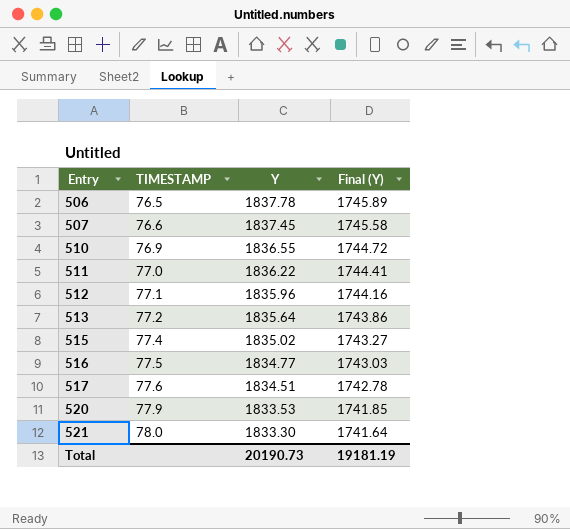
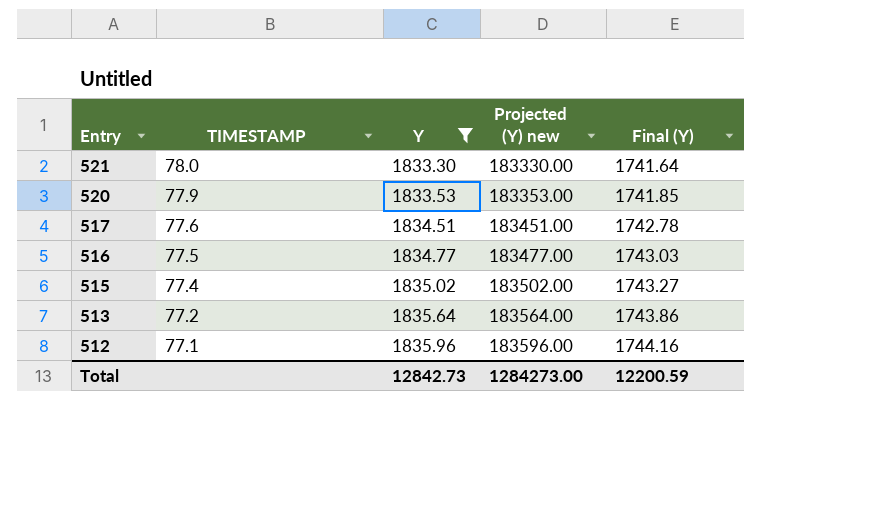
filter: none -> Y <= 1835.96
row order: Entry ascending -> Entry descending
column Projected (Y) new | formula: none -> [Y] * 100
Total | Y: 20190.73 -> 12842.73
Total | Final (Y): 19181.19 -> 12200.59

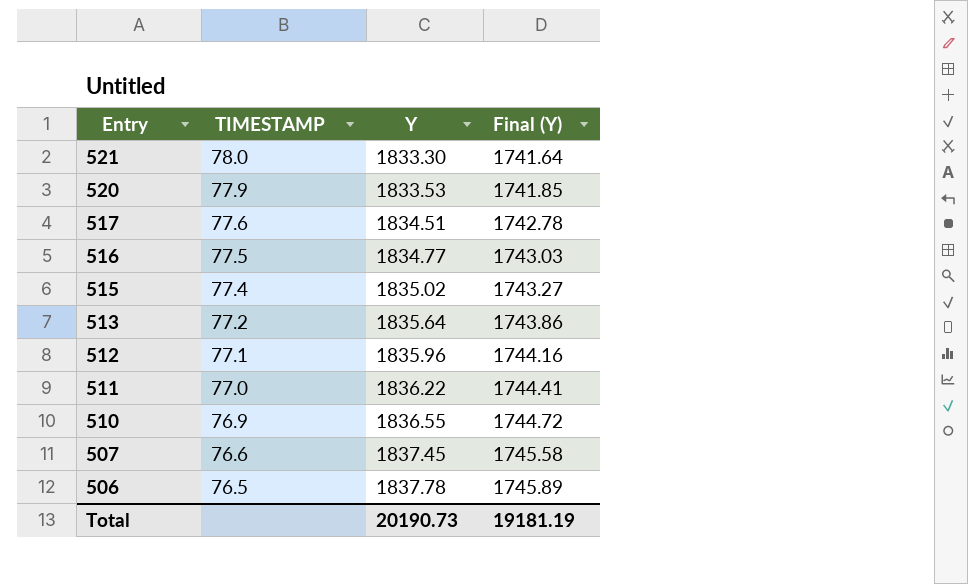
filter: Y <= 1835.96 -> none
column Projected (Y) new | formula: [Y] * 100 -> none
Total | Y: 12842.73 -> 20190.73
Total | Final (Y): 12200.59 -> 19181.19

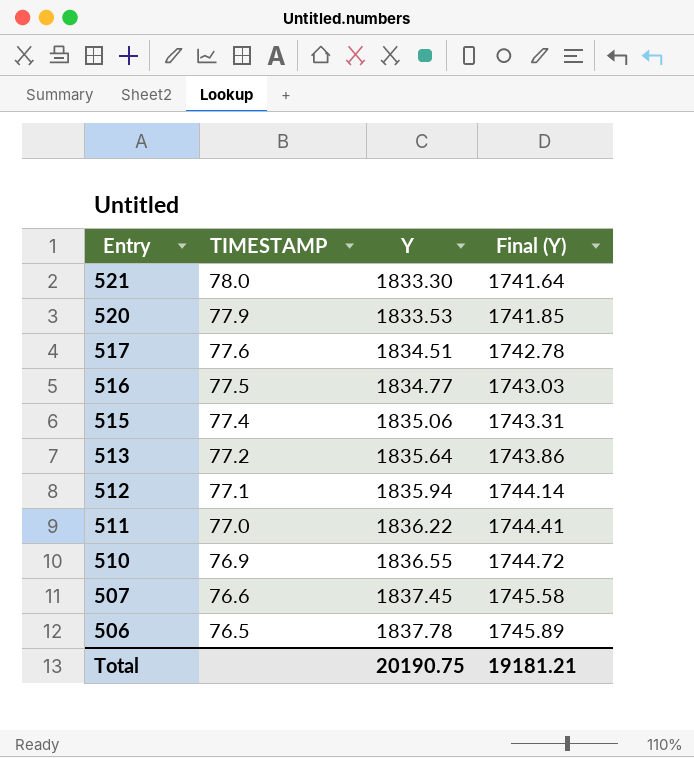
515 | Y: 1835.02 -> 1835.06
515 | Final (Y): 1743.27 -> 1743.31
512 | Y: 1835.96 -> 1835.94
512 | Final (Y): 1744.16 -> 1744.14
Total | Y: 20190.73 -> 20190.75
Total | Final (Y): 19181.19 -> 19181.21

